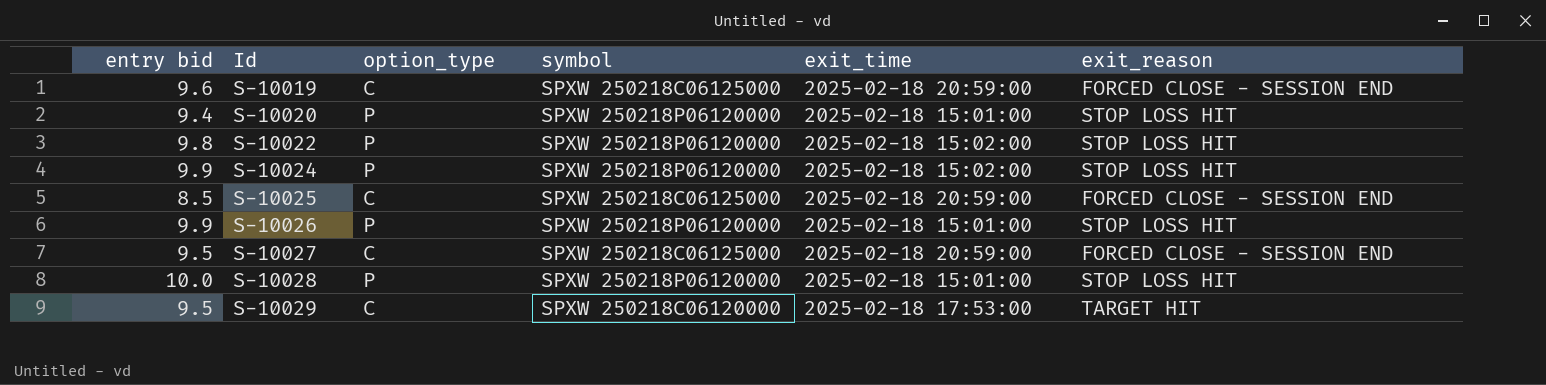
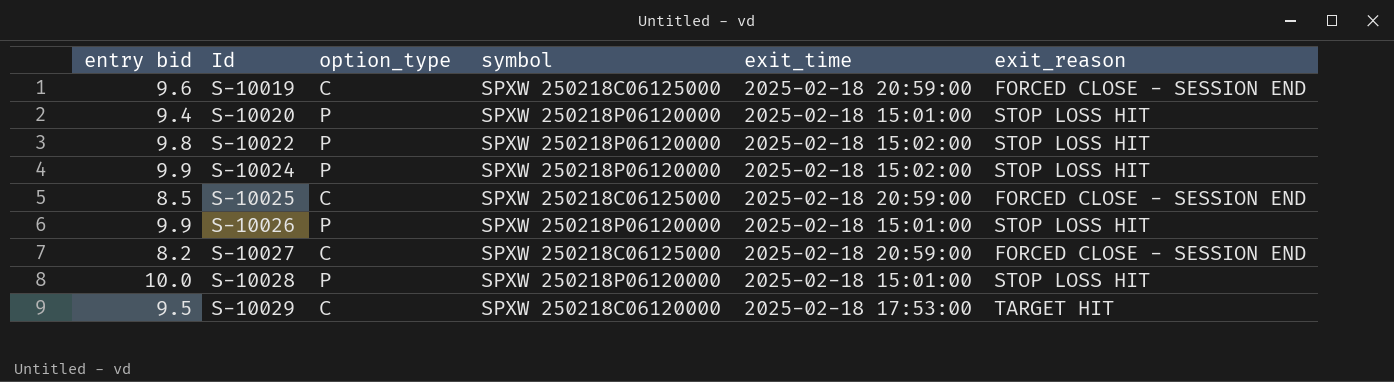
S-10027 | entry bid: 9.5 -> 8.2

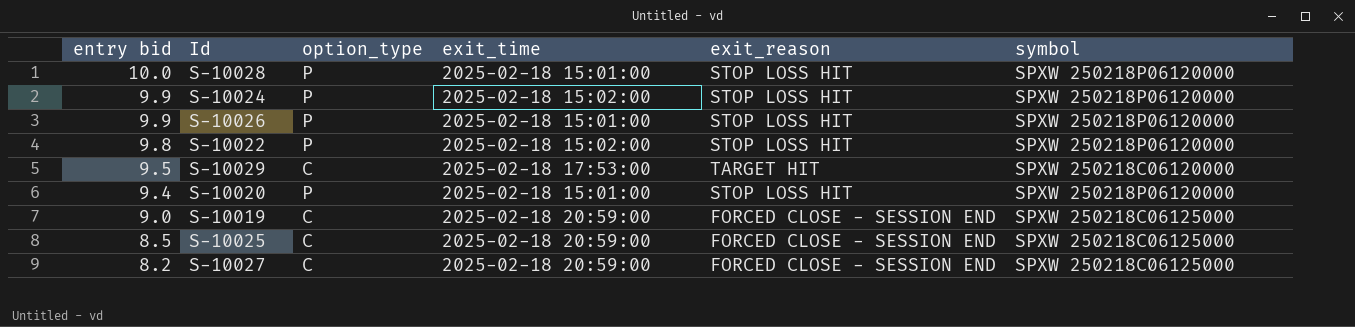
row order: Id ascending -> entry bid descending
column symbol | position: 4 -> 6
S-10019 | entry bid: 9.6 -> 9.0

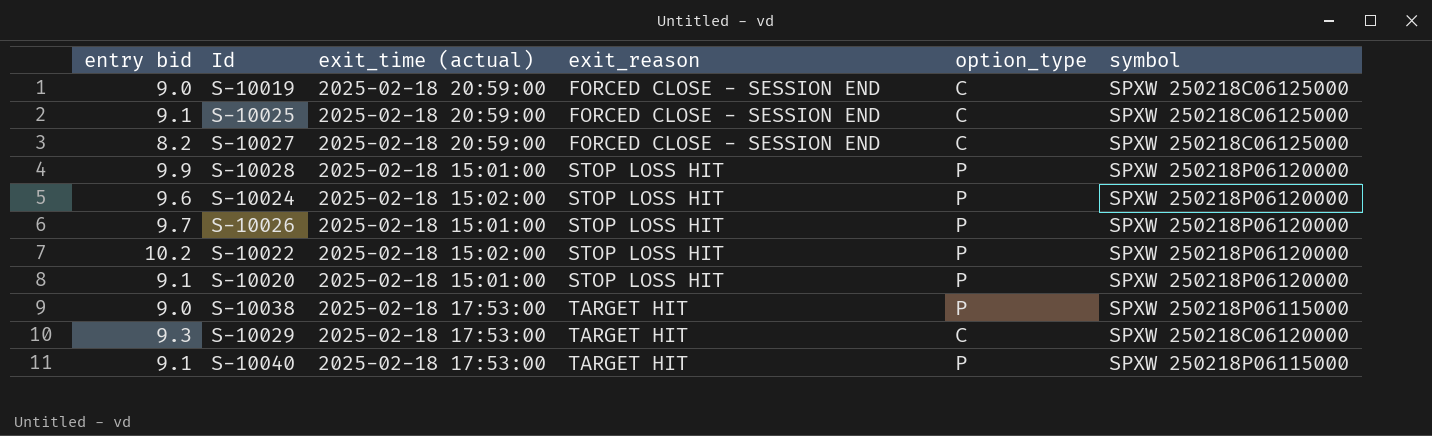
row order: entry bid descending -> exit_reason ascending
column name: exit_time -> exit_time (actual)
column option_type | position: 3 -> 5
S-10025 | entry bid: 8.5 -> 9.1
S-10028 | entry bid: 10.0 -> 9.9
S-10024 | entry bid: 9.9 -> 9.6
S-10026 | entry bid: 9.9 -> 9.7
S-10022 | entry bid: 9.8 -> 10.2
S-10020 | entry bid: 9.4 -> 9.1
row S-10038: none -> 9.0 | 2025-02-18 17:53:00 | TARGET HIT | P | SPXW 250218P06115000
S-10029 | entry bid: 9.5 -> 9.3
row S-10040: none -> 9.1 | 2025-02-18 17:53:00 | TARGET HIT | P | SPXW 250218P06115000

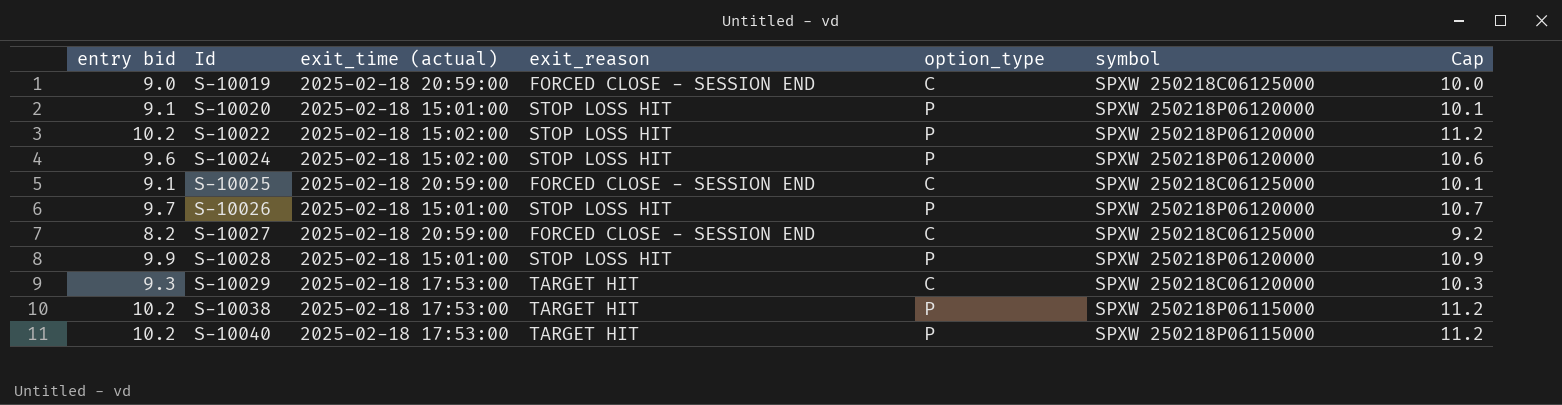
row order: exit_reason ascending -> Id ascending
column Cap | formula: none -> [entry bid] + 1
S-10038 | entry bid: 9.0 -> 10.2
S-10040 | entry bid: 9.1 -> 10.2

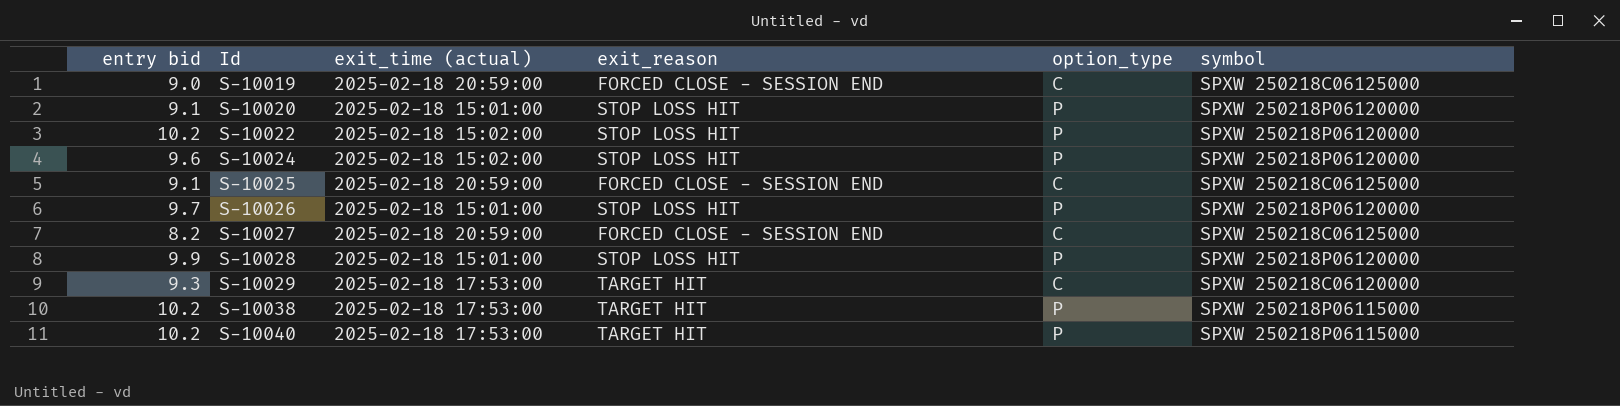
column Cap | formula: [entry bid] + 1 -> none

